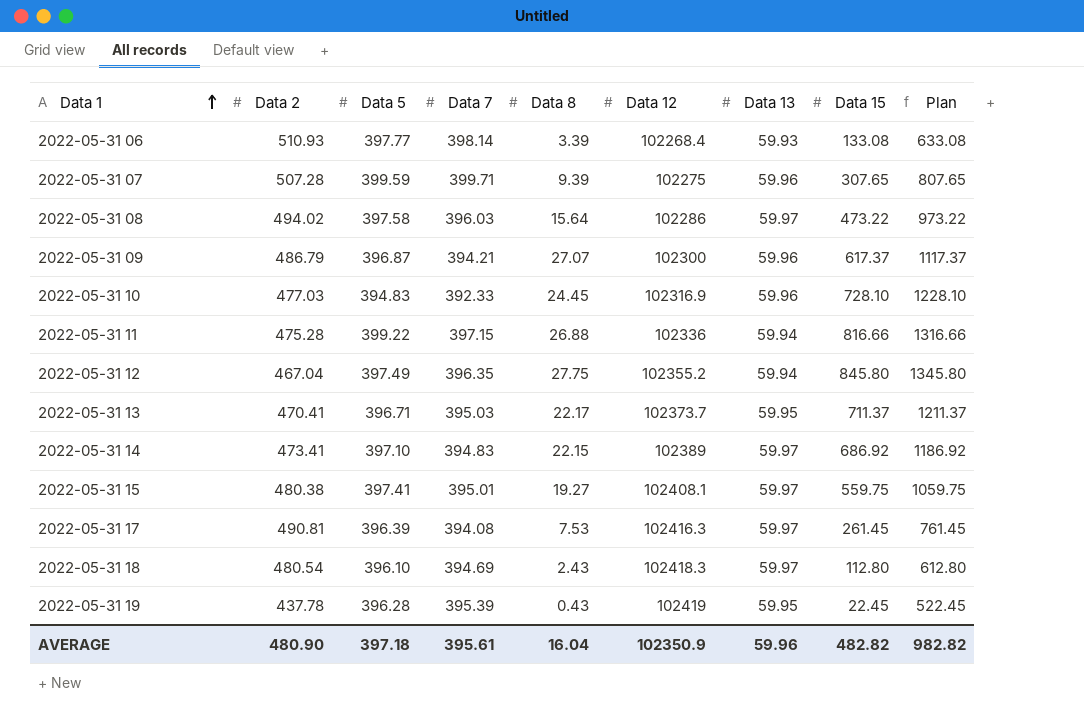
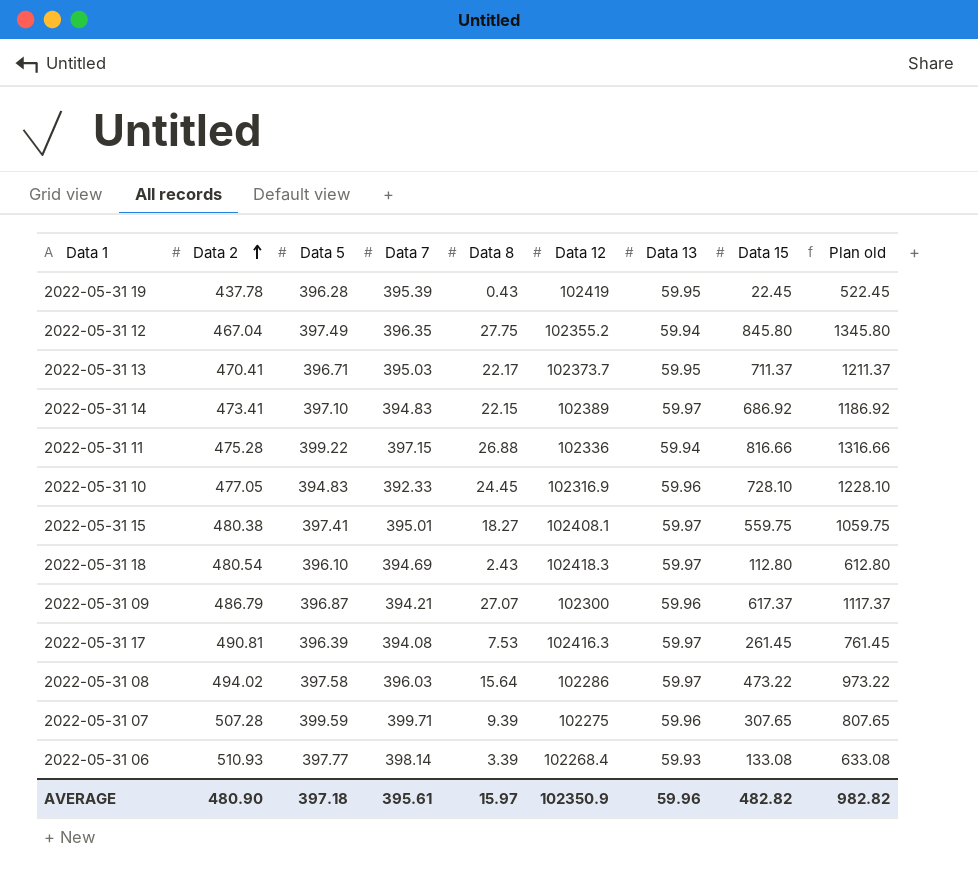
row order: Data 1 ascending -> Data 2 ascending
column name: Plan -> Plan old
2022-05-31 10 | Data 2: 477.03 -> 477.05
2022-05-31 15 | Data 8: 19.27 -> 18.27
AVERAGE | Data 8: 16.04 -> 15.97

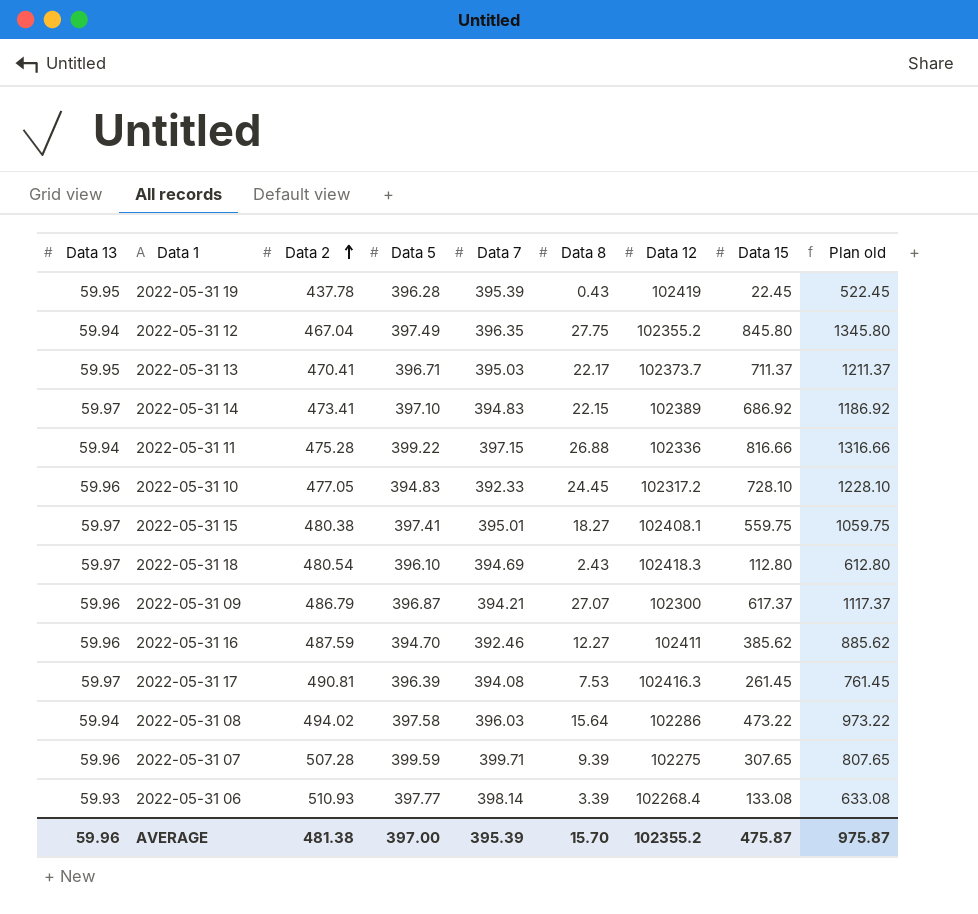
column Data 13 | position: 7 -> 1
2022-05-31 10 | Data 12: 102316.9 -> 102317.2
row 2022-05-31 16: none -> 59.96 | 487.59 | 394.70 | 392.46 | 12.27 | 102411 | 385.62 | 885.62
2022-05-31 08 | Data 13: 59.97 -> 59.94
AVERAGE | Data 2: 480.90 -> 481.38
AVERAGE | Data 5: 397.18 -> 397.00
AVERAGE | Data 7: 395.61 -> 395.39
AVERAGE | Data 8: 15.97 -> 15.70
AVERAGE | Data 12: 102350.9 -> 102355.2
AVERAGE | Data 15: 482.82 -> 475.87
AVERAGE | Plan old: 982.82 -> 975.87

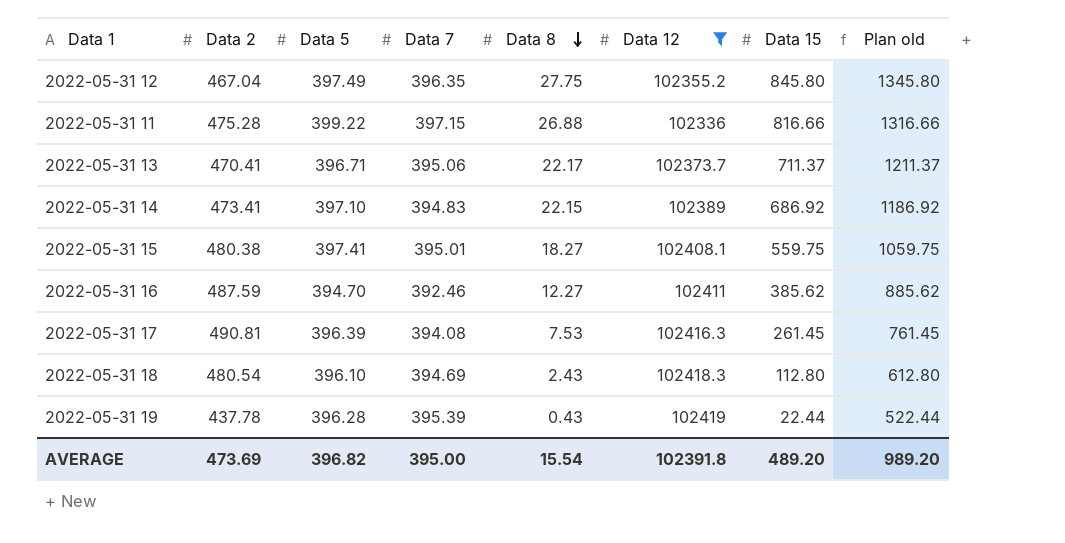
filter: none -> Data 12 >= 102336
row order: Data 2 ascending -> Data 8 descending
column Data 13 | position: 1 -> none
2022-05-31 13 | Data 7: 395.03 -> 395.06
2022-05-31 19 | Data 15: 22.45 -> 22.44
2022-05-31 19 | Plan old: 522.45 -> 522.44
AVERAGE | Data 2: 481.38 -> 473.69
AVERAGE | Data 5: 397.00 -> 396.82
AVERAGE | Data 7: 395.39 -> 395.00
AVERAGE | Data 8: 15.70 -> 15.54
AVERAGE | Data 12: 102355.2 -> 102391.8
AVERAGE | Data 15: 475.87 -> 489.20
AVERAGE | Plan old: 975.87 -> 989.20

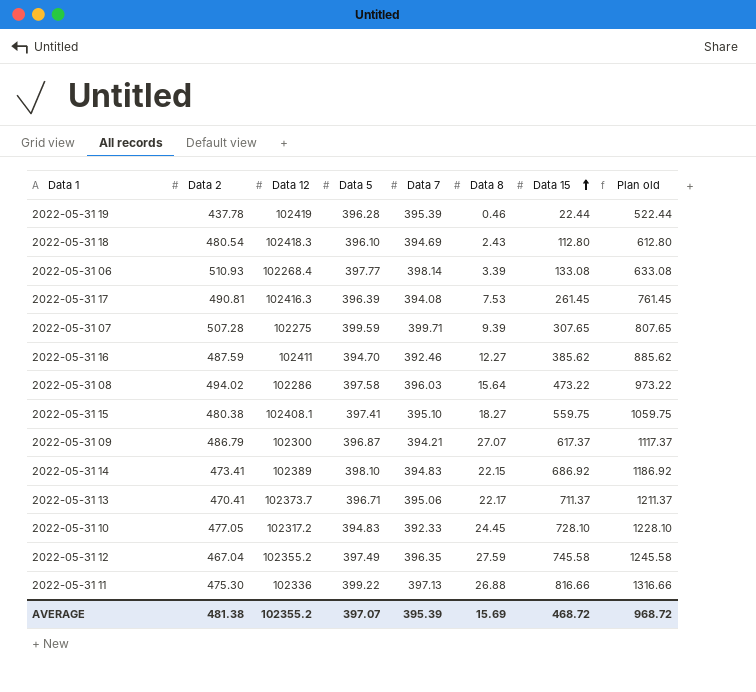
filter: Data 12 >= 102336 -> none
row order: Data 8 descending -> Data 15 ascending
column Data 12 | position: 6 -> 3
2022-05-31 19 | Data 8: 0.43 -> 0.46
2022-05-31 15 | Data 7: 395.01 -> 395.10
2022-05-31 14 | Data 5: 397.10 -> 398.10
2022-05-31 12 | Data 8: 27.75 -> 27.59
2022-05-31 12 | Data 15: 845.80 -> 745.58
2022-05-31 12 | Plan old: 1345.80 -> 1245.58
2022-05-31 11 | Data 2: 475.28 -> 475.30
2022-05-31 11 | Data 7: 397.15 -> 397.13
AVERAGE | Data 2: 473.69 -> 481.38
AVERAGE | Data 12: 102391.8 -> 102355.2
AVERAGE | Data 5: 396.82 -> 397.07
AVERAGE | Data 7: 395.00 -> 395.39
AVERAGE | Data 8: 15.54 -> 15.69
AVERAGE | Data 15: 489.20 -> 468.72
AVERAGE | Plan old: 989.20 -> 968.72

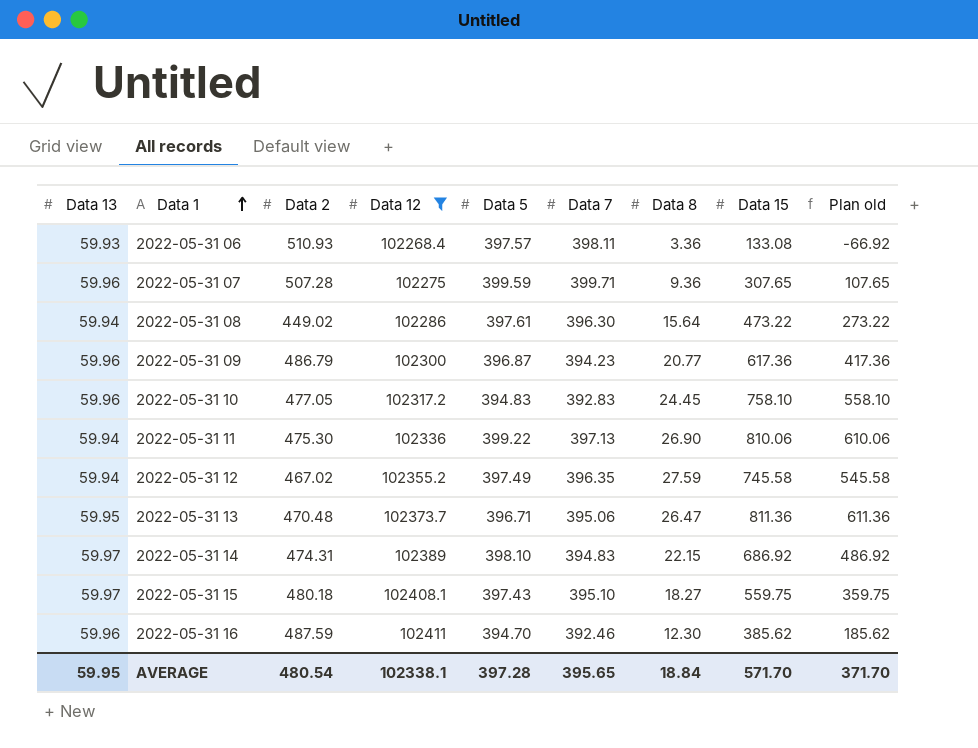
filter: none -> Data 12 <= 102411
row order: Data 15 ascending -> Data 1 ascending
column Data 13 | position: none -> 1
column Plan old | formula: [Data 15] + 500 -> [Data 15] - 200
2022-05-31 06 | Data 5: 397.77 -> 397.57
2022-05-31 06 | Data 7: 398.14 -> 398.11
2022-05-31 06 | Data 8: 3.39 -> 3.36
2022-05-31 07 | Data 8: 9.39 -> 9.36
2022-05-31 08 | Data 2: 494.02 -> 449.02
2022-05-31 08 | Data 5: 397.58 -> 397.61
2022-05-31 08 | Data 7: 396.03 -> 396.30
2022-05-31 09 | Data 7: 394.21 -> 394.23
2022-05-31 09 | Data 8: 27.07 -> 20.77
2022-05-31 09 | Data 15: 617.37 -> 617.36
2022-05-31 10 | Data 7: 392.33 -> 392.83
2022-05-31 10 | Data 15: 728.10 -> 758.10
2022-05-31 11 | Data 8: 26.88 -> 26.90
2022-05-31 11 | Data 15: 816.66 -> 810.06
2022-05-31 12 | Data 2: 467.04 -> 467.02
2022-05-31 13 | Data 2: 470.41 -> 470.48
2022-05-31 13 | Data 8: 22.17 -> 26.47
2022-05-31 13 | Data 15: 711.37 -> 811.36
2022-05-31 14 | Data 2: 473.41 -> 474.31
2022-05-31 15 | Data 2: 480.38 -> 480.18
2022-05-31 15 | Data 5: 397.41 -> 397.43
2022-05-31 16 | Data 8: 12.27 -> 12.30
AVERAGE | Data 2: 481.38 -> 480.54
AVERAGE | Data 12: 102355.2 -> 102338.1
AVERAGE | Data 5: 397.07 -> 397.28
AVERAGE | Data 7: 395.39 -> 395.65
AVERAGE | Data 8: 15.69 -> 18.84
AVERAGE | Data 15: 468.72 -> 571.70
AVERAGE | Plan old: 968.72 -> 371.70

